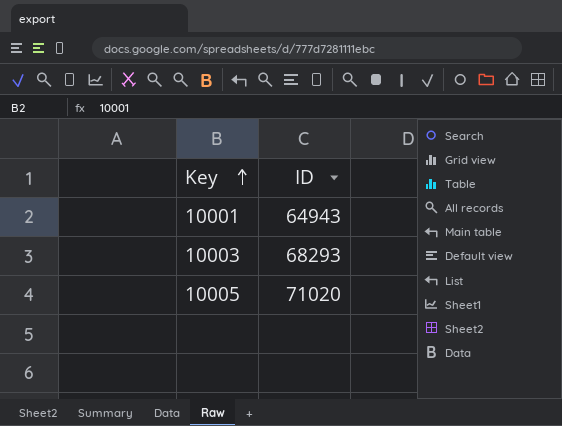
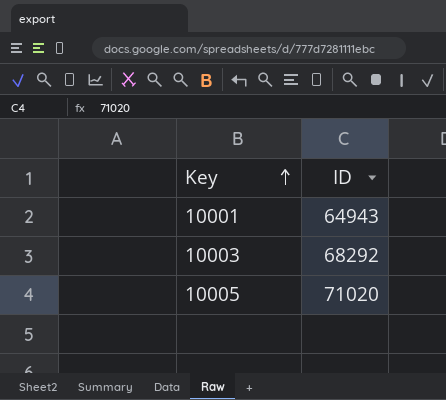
10003 | ID: 68293 -> 68292

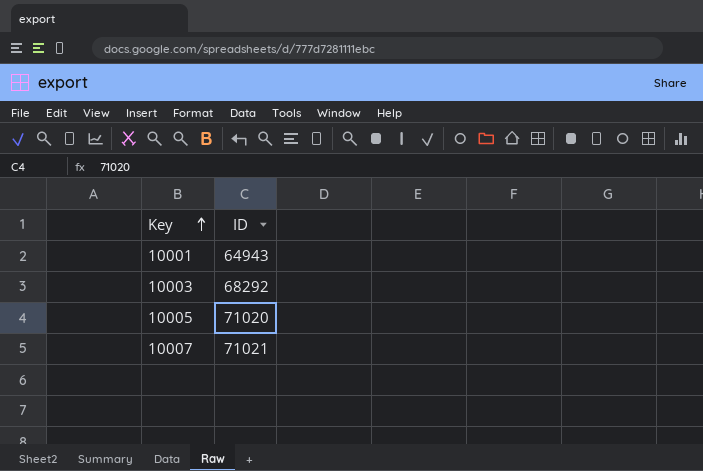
row 10007: none -> 71021

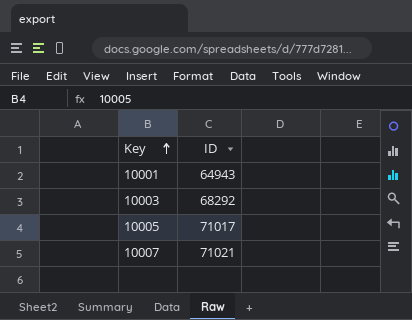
10005 | ID: 71020 -> 71017

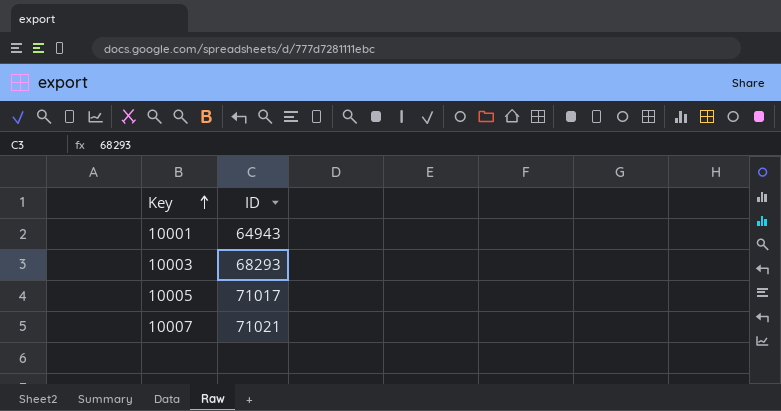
10003 | ID: 68292 -> 68293

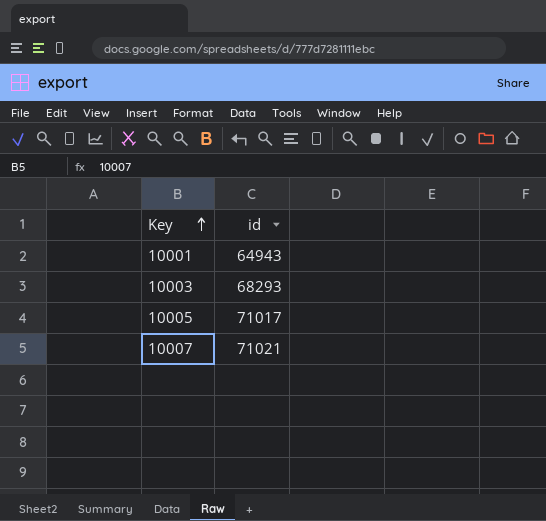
column name: ID -> id

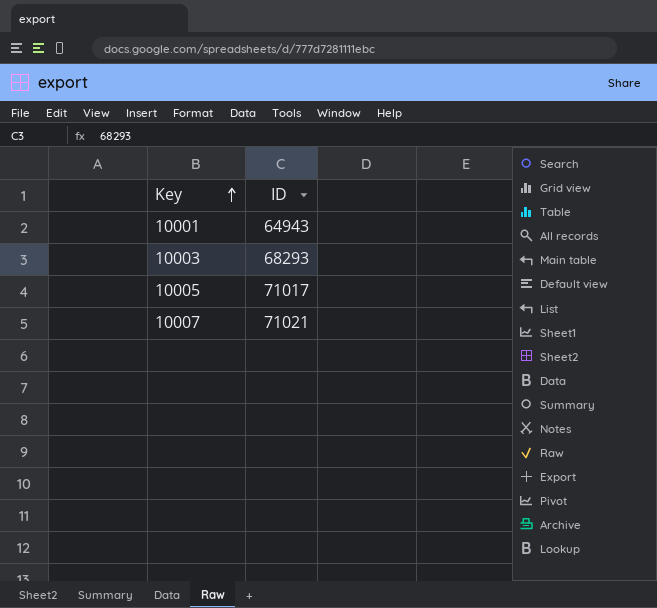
column name: id -> ID

